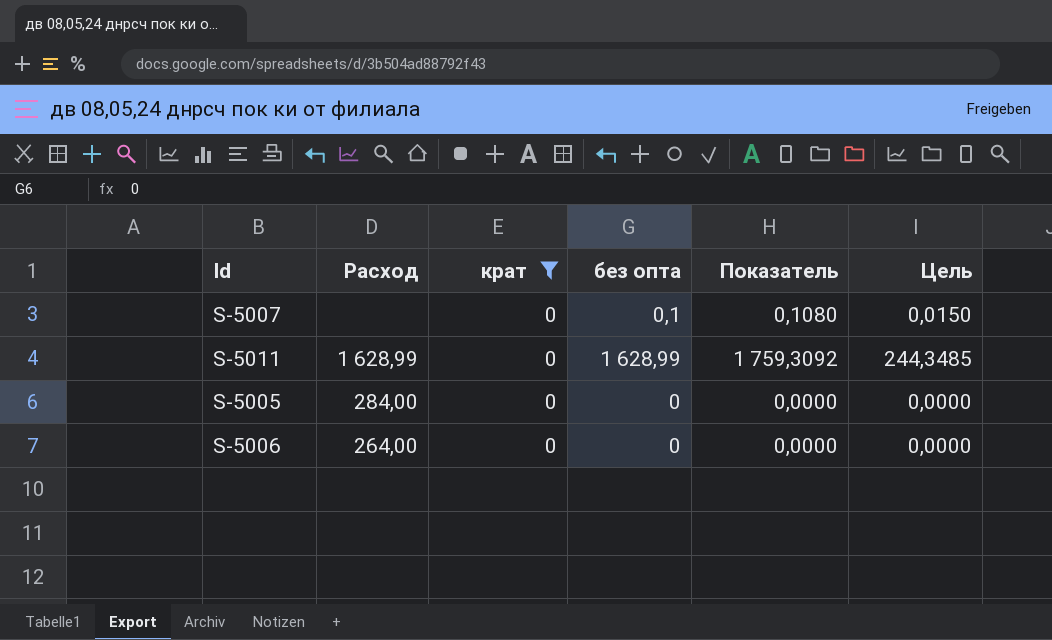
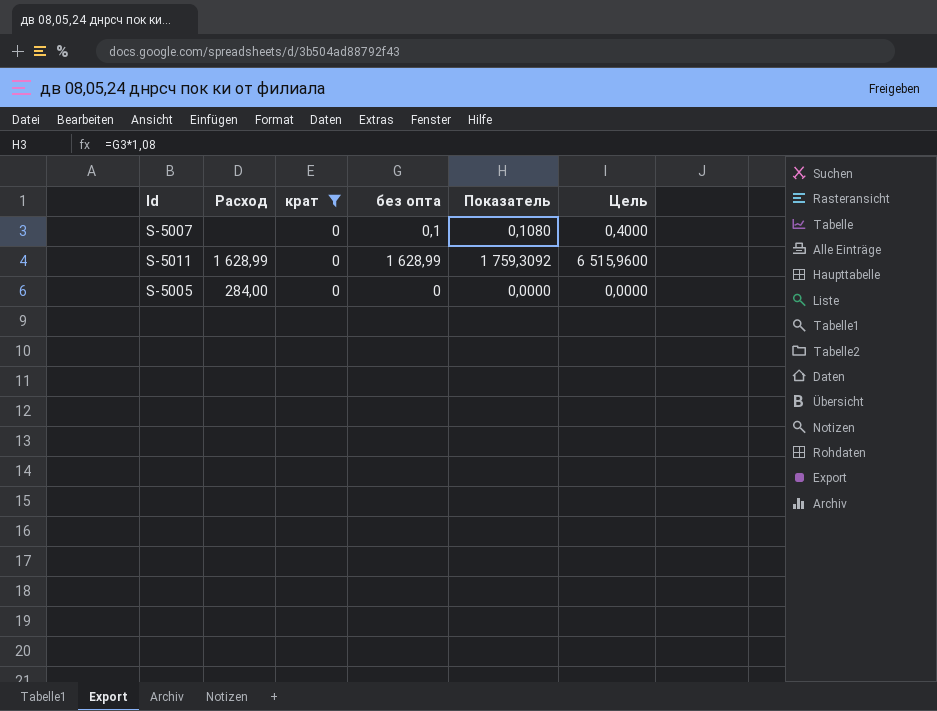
column Цель | formula: [без опта] * 0,15 -> [без опта] * 4
row S-5006: 264,00 | 0 | 0 | 0,0000 | 0,0000 -> none

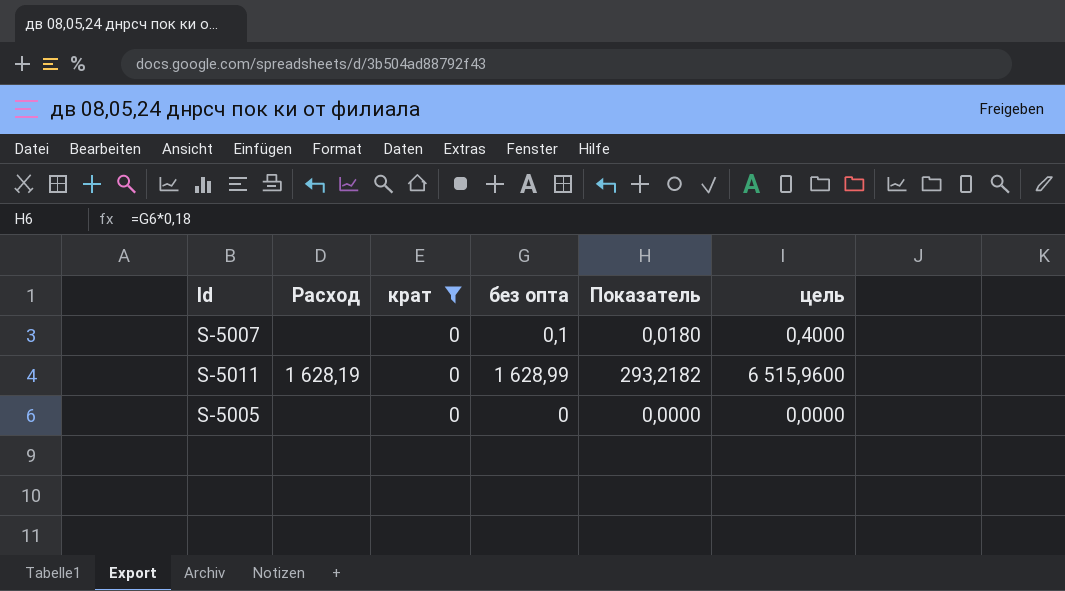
column Показатель | formula: [без опта] * 1,08 -> [без опта] * 0,18
column name: Цель -> цель
S-5011 | Расход: 1 628,99 -> 1 628,19
S-5005 | Расход: 284,00 -> none

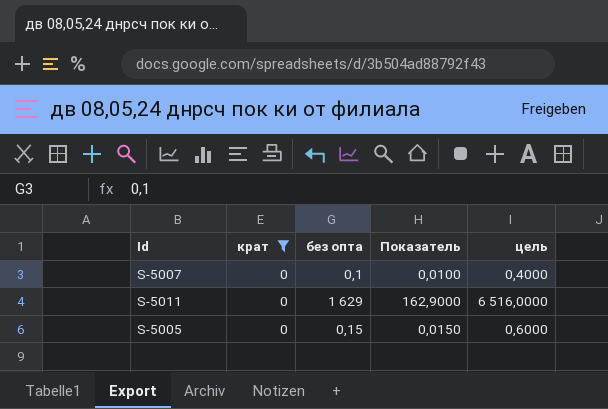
column Расход | position: 2 -> none
column Показатель | formula: [без опта] * 0,18 -> [без опта] * 0,1
S-5011 | без опта: 1 628,99 -> 1 629
S-5011 | цель: 6 515,9600 -> 6 516,0000
S-5005 | без опта: 0 -> 0,15
S-5005 | цель: 0,0000 -> 0,6000

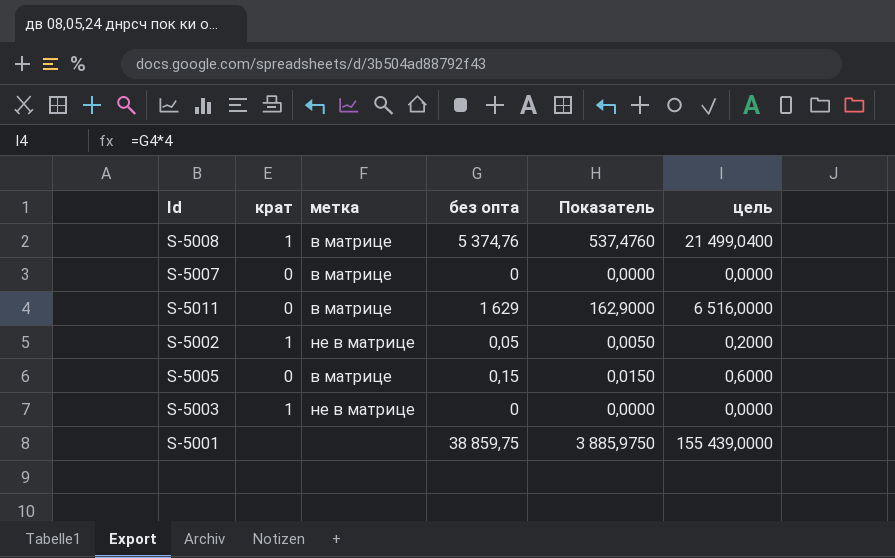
filter: крат = 0 -> none
column метка | position: none -> 3
S-5007 | без опта: 0,1 -> 0
S-5007 | Показатель: 0,0100 -> 0,0000
S-5007 | цель: 0,4000 -> 0,0000

